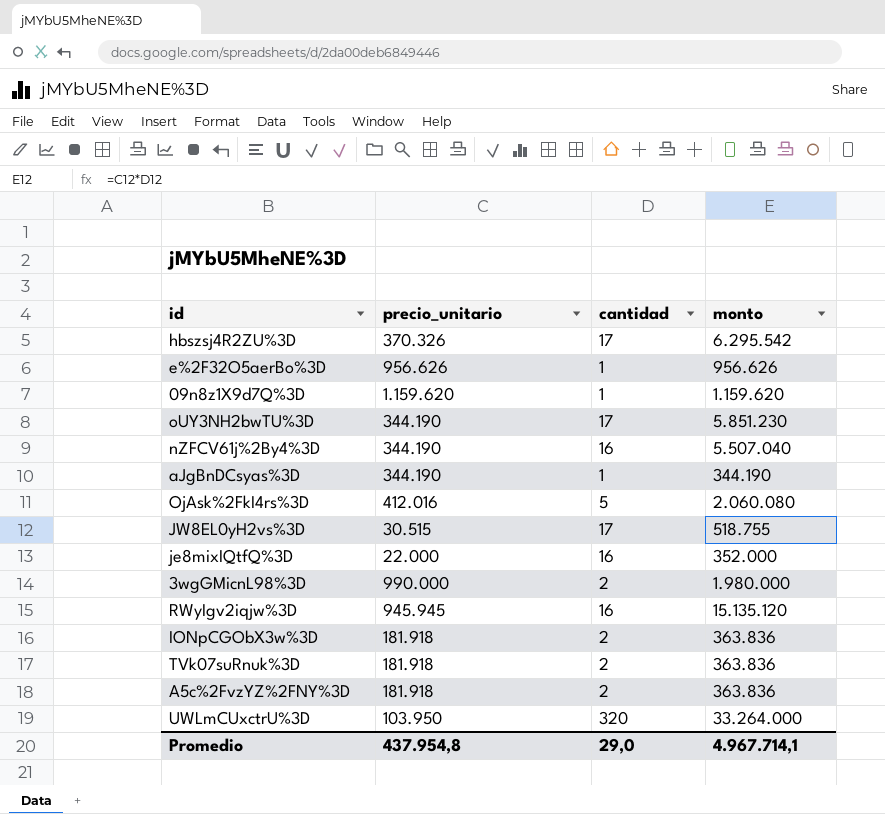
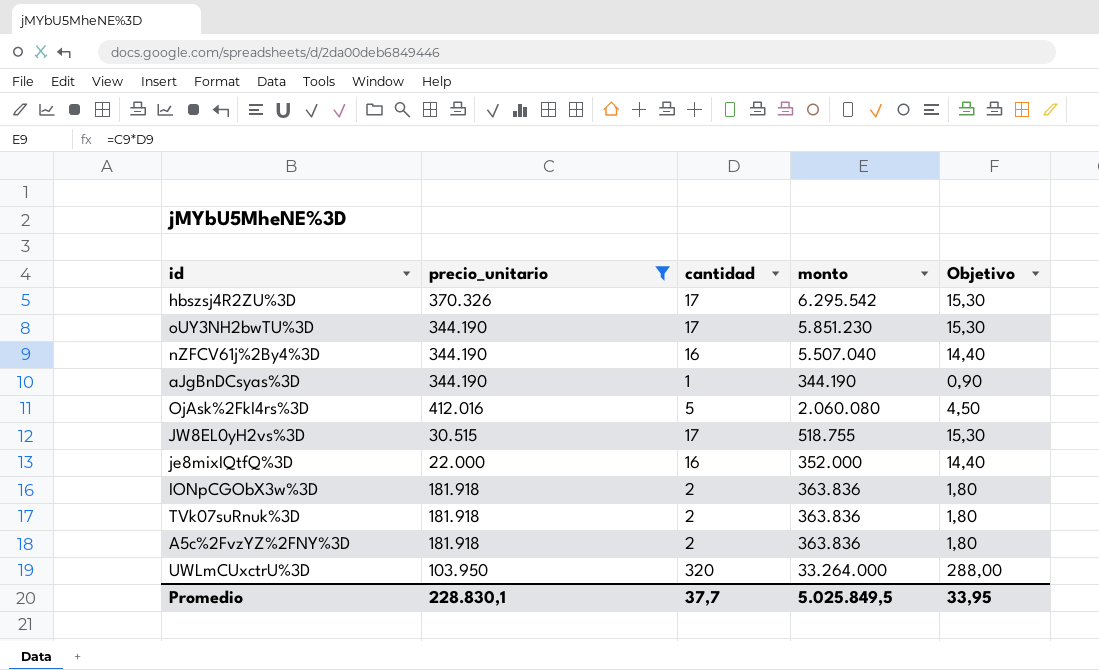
filter: none -> precio_unitario <= 412.016
column Objetivo | formula: none -> [cantidad] * 0,9
Promedio | precio_unitario: 437.954,8 -> 228.830,1
Promedio | cantidad: 29,0 -> 37,7
Promedio | monto: 4.967.714,1 -> 5.025.849,5

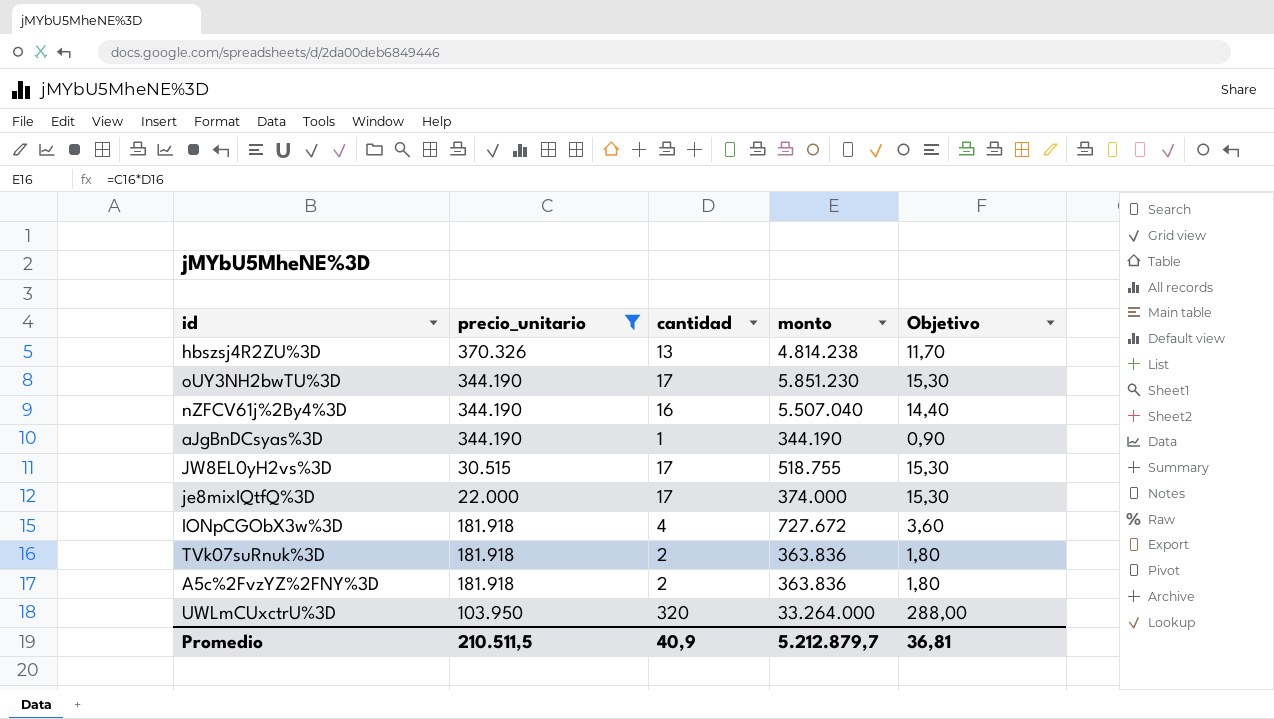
row OjAsk%2FkI4rs%3D: 412.016 | 5 | 2.060.080 | 4,50 -> none
hbszsj4R2ZU%3D | cantidad: 17 -> 13
hbszsj4R2ZU%3D | monto: 6.295.542 -> 4.814.238
hbszsj4R2ZU%3D | Objetivo: 15,30 -> 11,70
je8mixIQtfQ%3D | cantidad: 16 -> 17
je8mixIQtfQ%3D | monto: 352.000 -> 374.000
je8mixIQtfQ%3D | Objetivo: 14,40 -> 15,30
IONpCGObX3w%3D | cantidad: 2 -> 4
IONpCGObX3w%3D | monto: 363.836 -> 727.672
IONpCGObX3w%3D | Objetivo: 1,80 -> 3,60
Promedio | precio_unitario: 228.830,1 -> 210.511,5
Promedio | cantidad: 37,7 -> 40,9
Promedio | monto: 5.025.849,5 -> 5.212.879,7
Promedio | Objetivo: 33,95 -> 36,81

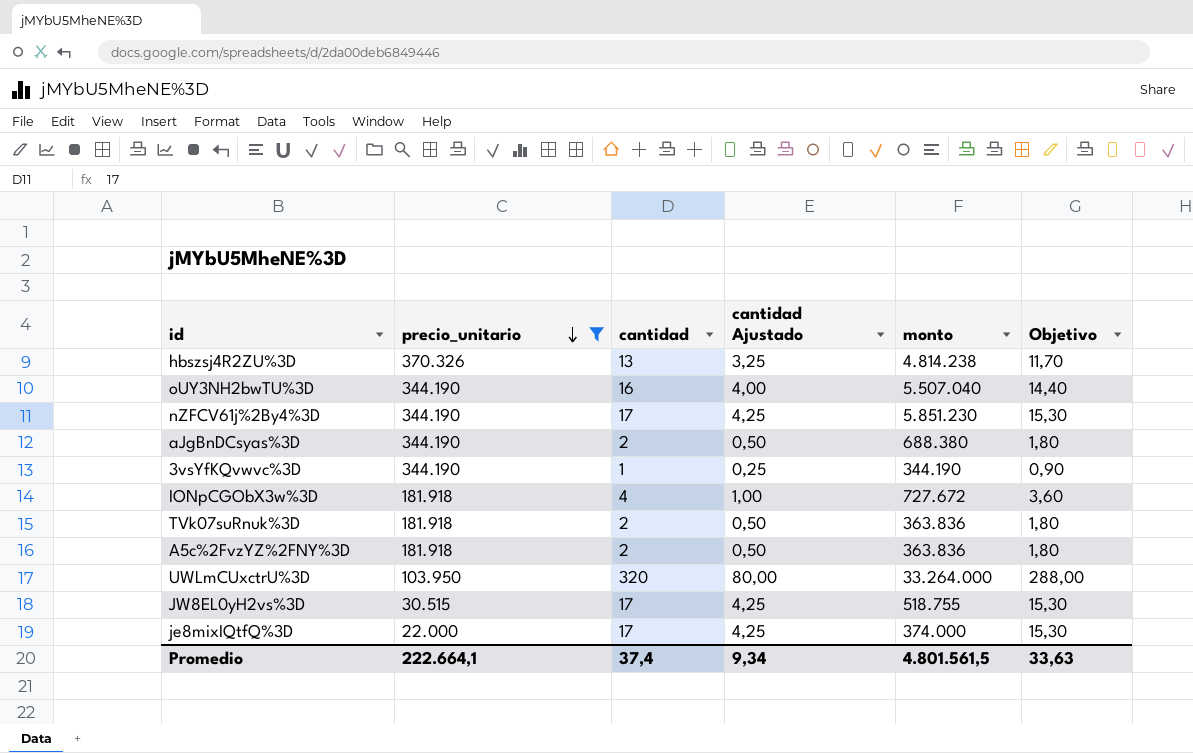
row order: none -> precio_unitario descending
column cantidad Ajustado | formula: none -> [cantidad] * 0,25
oUY3NH2bwTU%3D | cantidad: 17 -> 16
oUY3NH2bwTU%3D | monto: 5.851.230 -> 5.507.040
oUY3NH2bwTU%3D | Objetivo: 15,30 -> 14,40
nZFCV61j%2By4%3D | cantidad: 16 -> 17
nZFCV61j%2By4%3D | monto: 5.507.040 -> 5.851.230
nZFCV61j%2By4%3D | Objetivo: 14,40 -> 15,30
aJgBnDCsyas%3D | cantidad: 1 -> 2
aJgBnDCsyas%3D | monto: 344.190 -> 688.380
aJgBnDCsyas%3D | Objetivo: 0,90 -> 1,80
row 3vsYfKQvwvc%3D: none -> 344.190 | 1 | 0,25 | 344.190 | 0,90
Promedio | precio_unitario: 210.511,5 -> 222.664,1
Promedio | cantidad: 40,9 -> 37,4
Promedio | monto: 5.212.879,7 -> 4.801.561,5
Promedio | Objetivo: 36,81 -> 33,63

